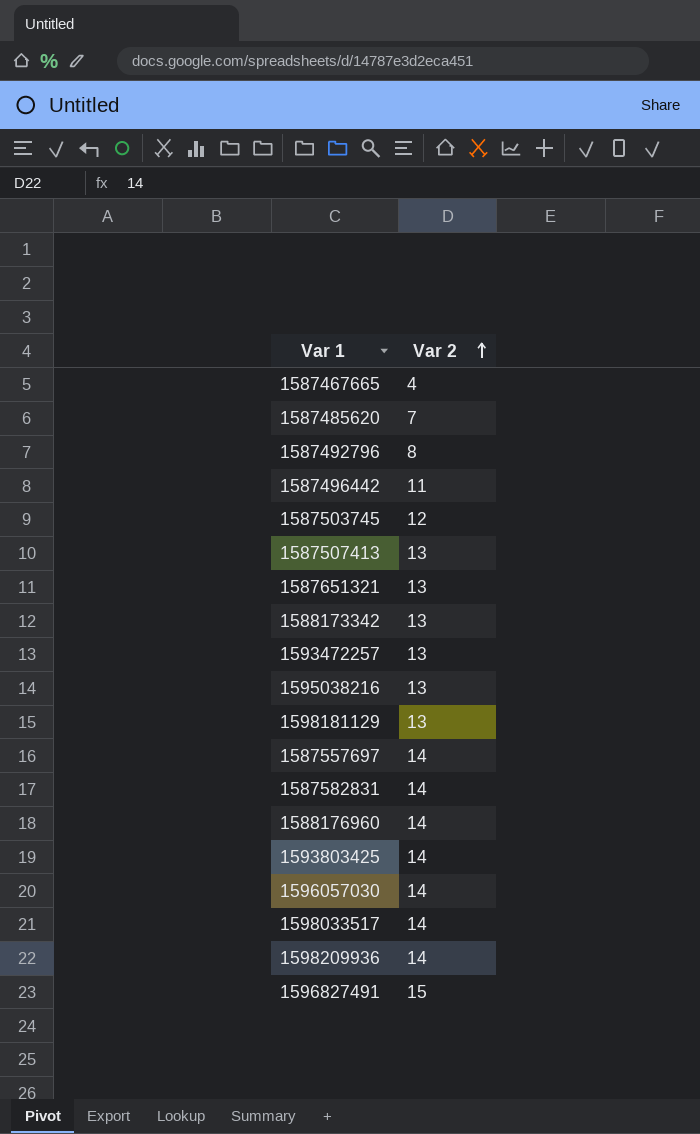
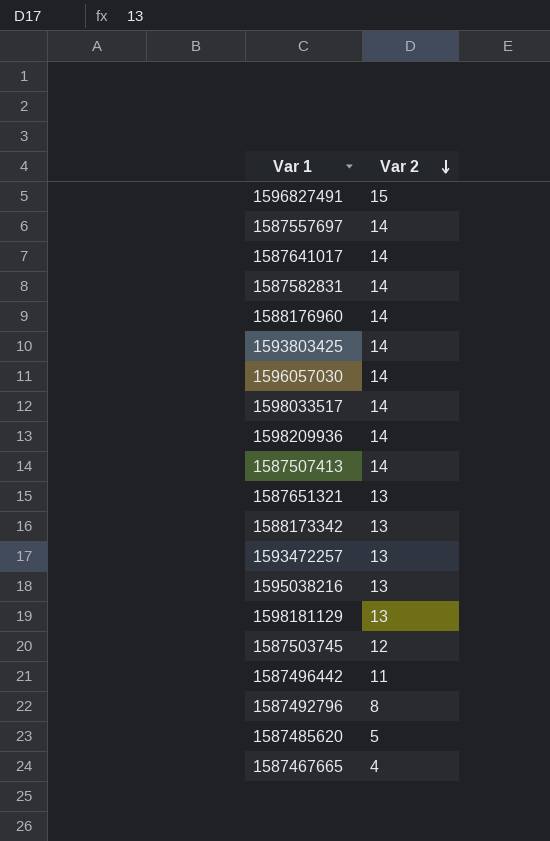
row order: Var 2 ascending -> Var 2 descending
row 1587641017: none -> 14
1587507413 | Var 2: 13 -> 14
1587485620 | Var 2: 7 -> 5

